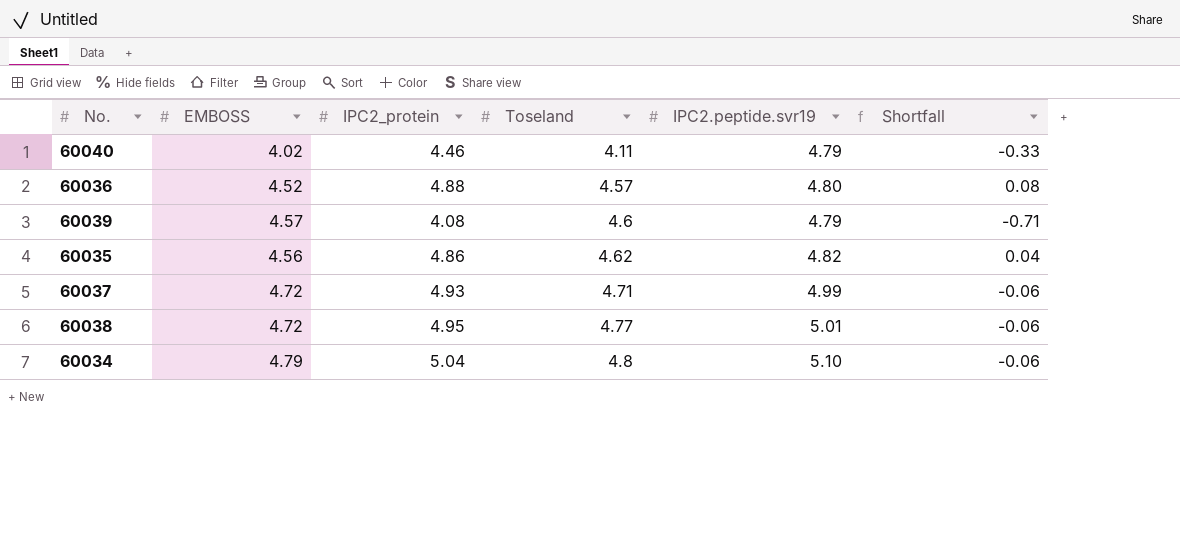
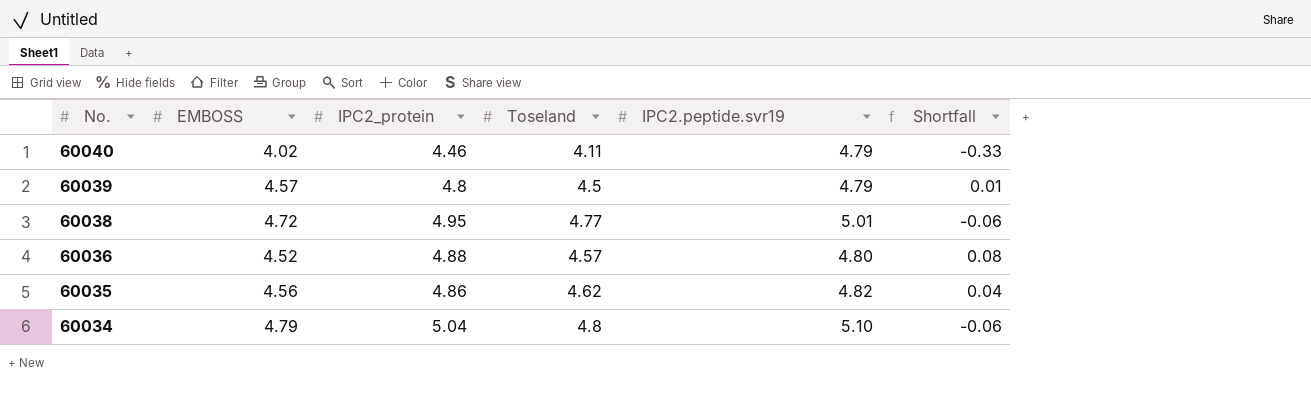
row order: Toseland ascending -> No. descending
row 60037: 4.72 | 4.93 | 4.71 | 4.99 | -0.06 -> none
60039 | IPC2_protein: 4.08 -> 4.8
60039 | Toseland: 4.6 -> 4.5
60039 | Shortfall: -0.71 -> 0.01

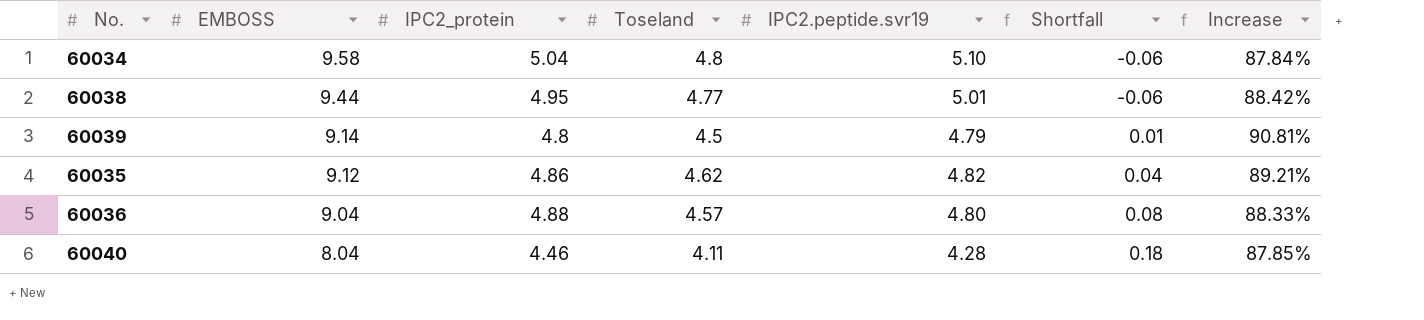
row order: No. descending -> EMBOSS descending
column Increase | formula: none -> ([EMBOSS] - [IPC2.peptide.svr19]) / [IPC2.peptide.svr19]
60034 | EMBOSS: 4.79 -> 9.58
60038 | EMBOSS: 4.72 -> 9.44
60039 | EMBOSS: 4.57 -> 9.14
60035 | EMBOSS: 4.56 -> 9.12
60036 | EMBOSS: 4.52 -> 9.04
60040 | EMBOSS: 4.02 -> 8.04
60040 | IPC2.peptide.svr19: 4.79 -> 4.28
60040 | Shortfall: -0.33 -> 0.18

